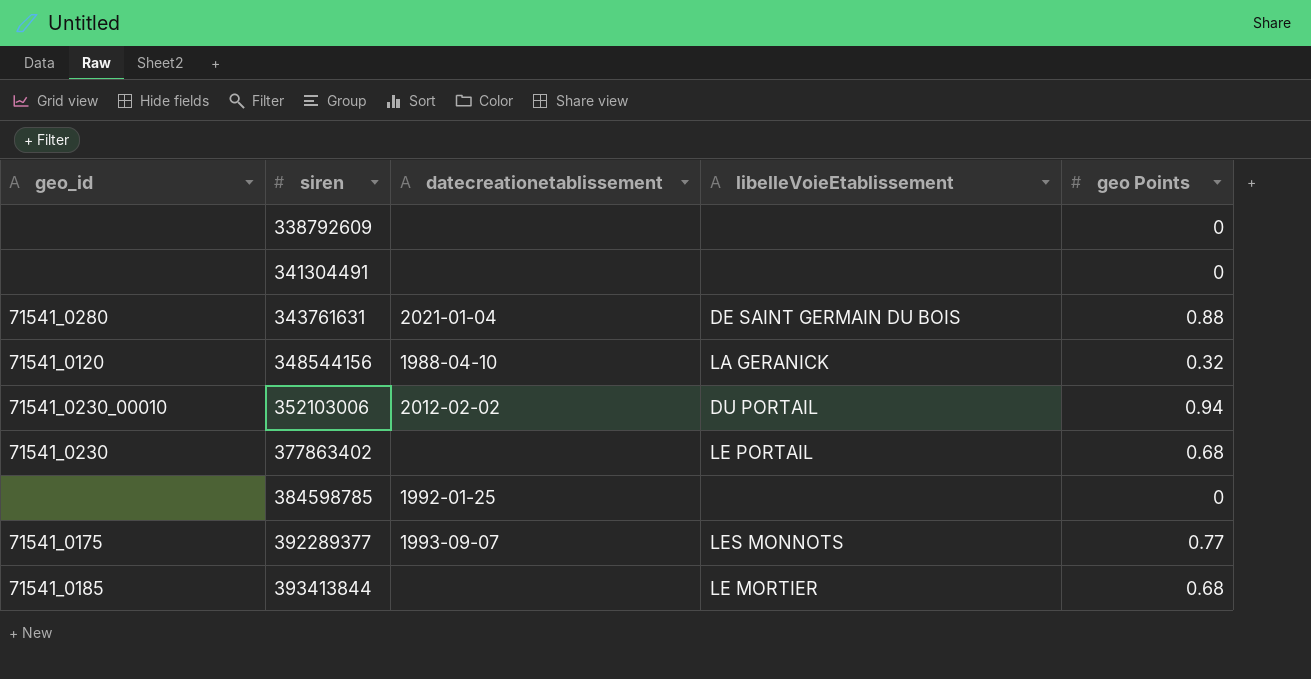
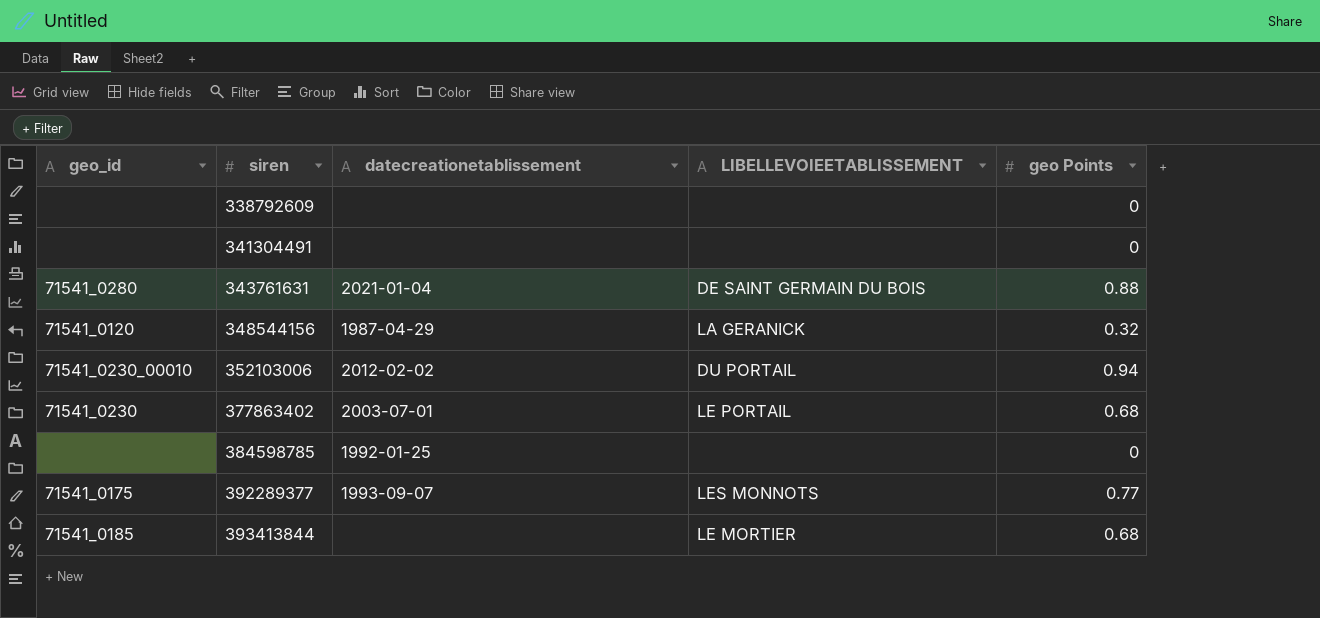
column name: libelleVoieEtablissement -> LIBELLEVOIEETABLISSEMENT
348544156 | datecreationetablissement: 1988-04-10 -> 1987-04-29
377863402 | datecreationetablissement: none -> 2003-07-01

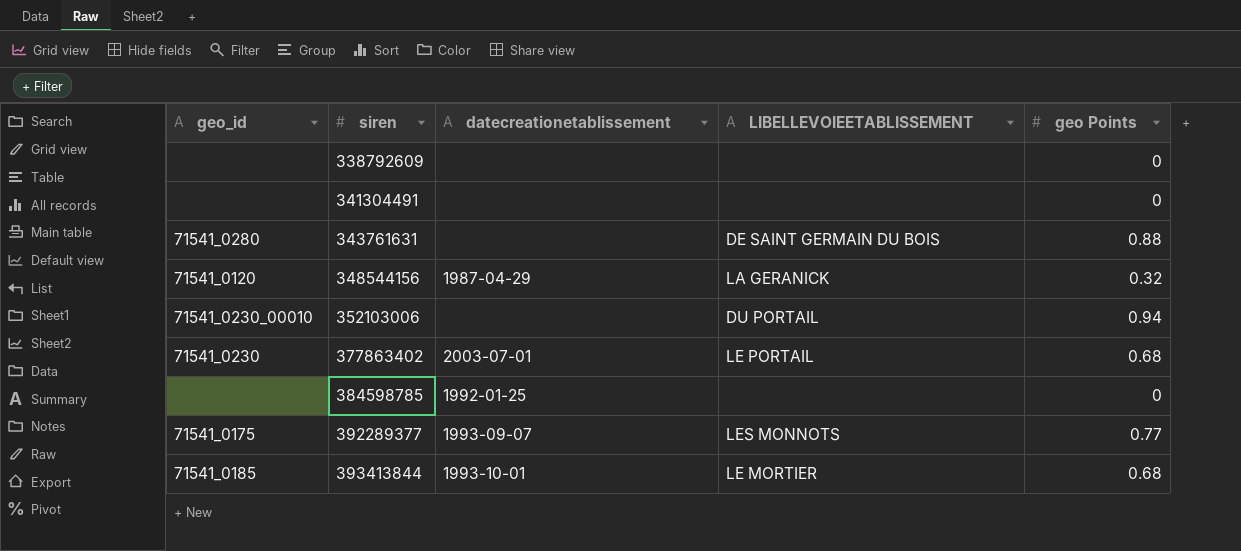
343761631 | datecreationetablissement: 2021-01-04 -> none
352103006 | datecreationetablissement: 2012-02-02 -> none
393413844 | datecreationetablissement: none -> 1993-10-01

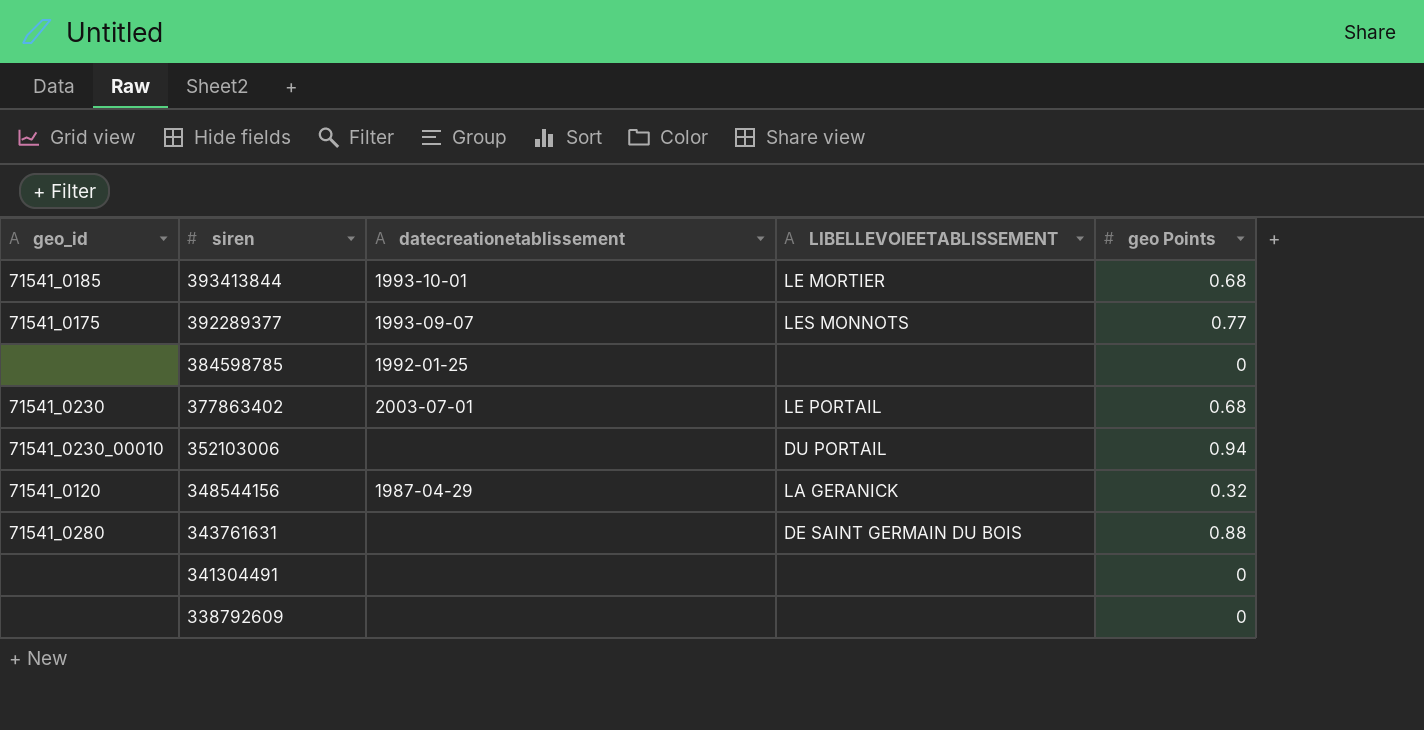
row order: siren ascending -> siren descending

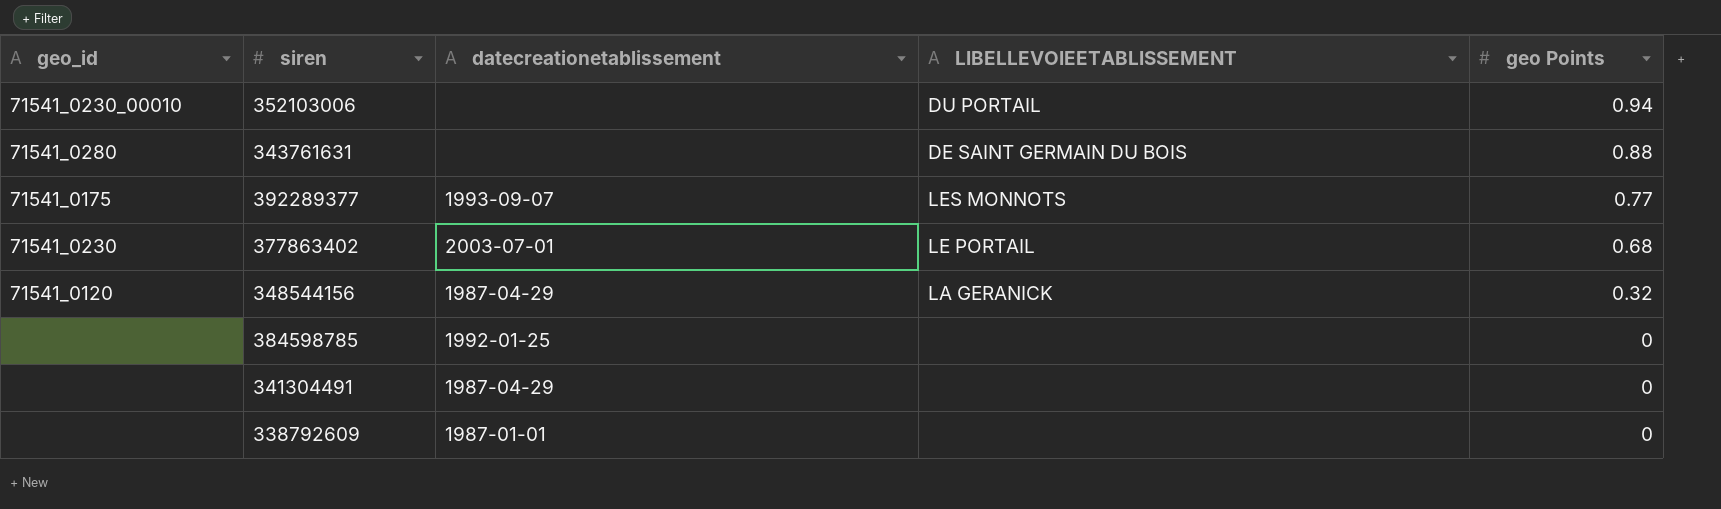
row order: siren descending -> geo Points descending
row 393413844: 71541_0185 | 1993-10-01 | LE MORTIER | 0.68 -> none
341304491 | datecreationetablissement: none -> 1987-04-29
338792609 | datecreationetablissement: none -> 1987-01-01

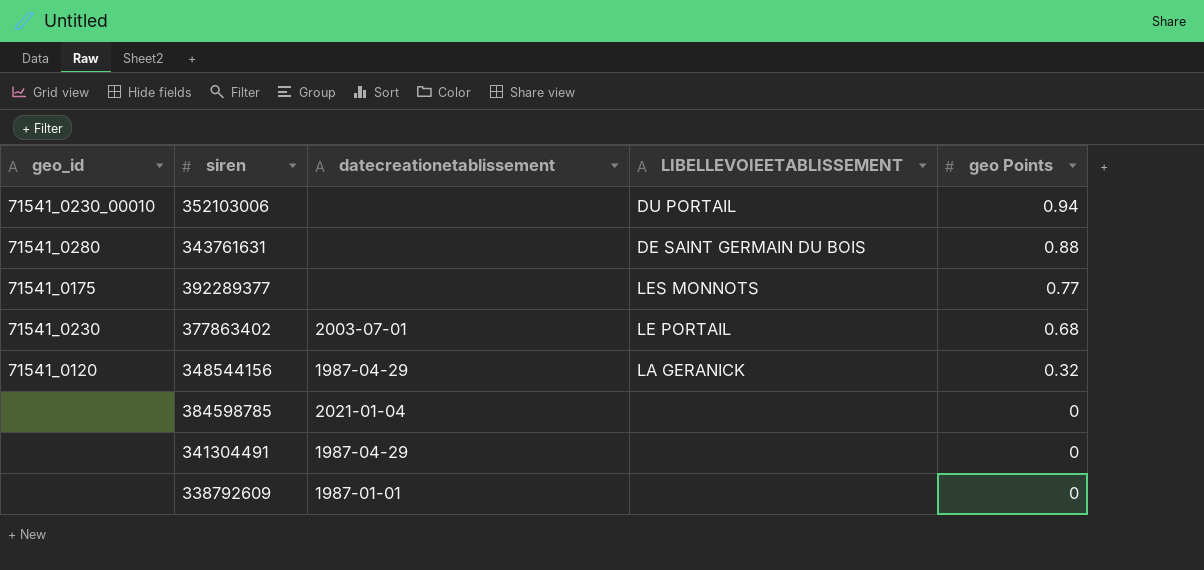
392289377 | datecreationetablissement: 1993-09-07 -> none
384598785 | datecreationetablissement: 1992-01-25 -> 2021-01-04

